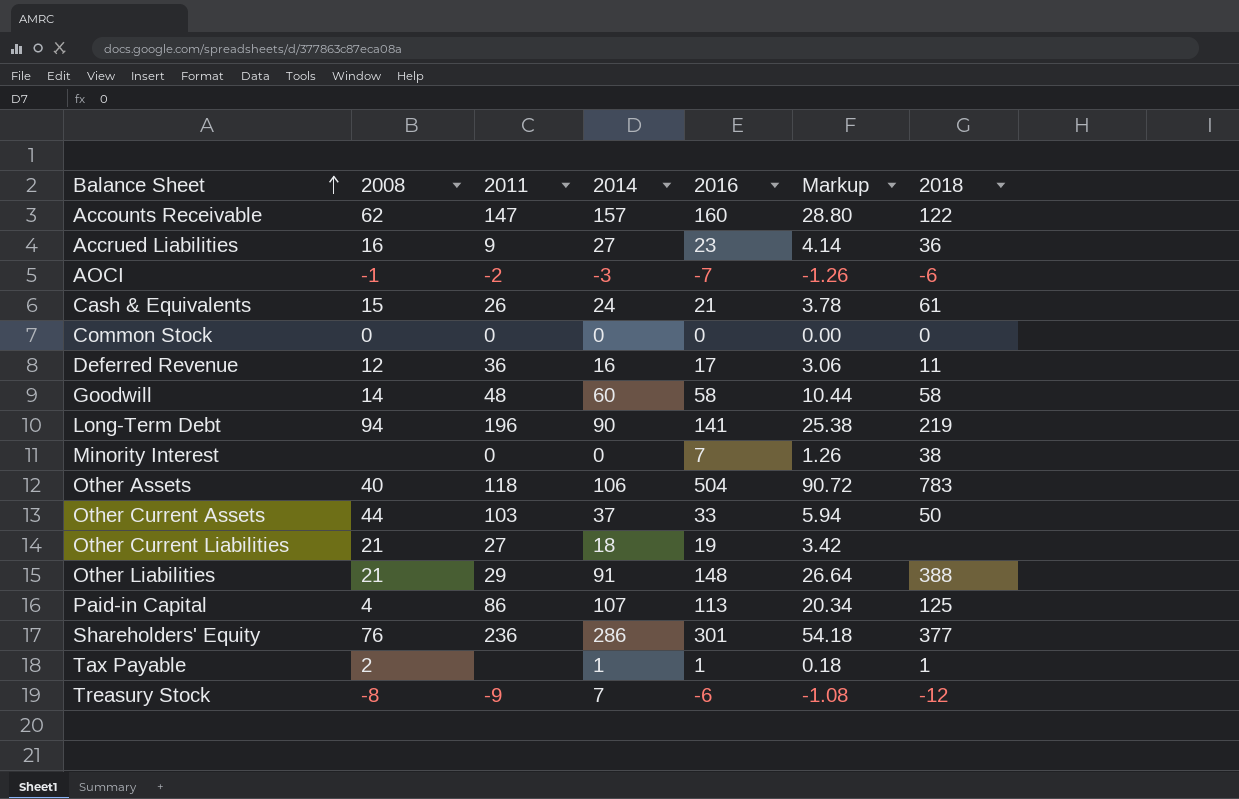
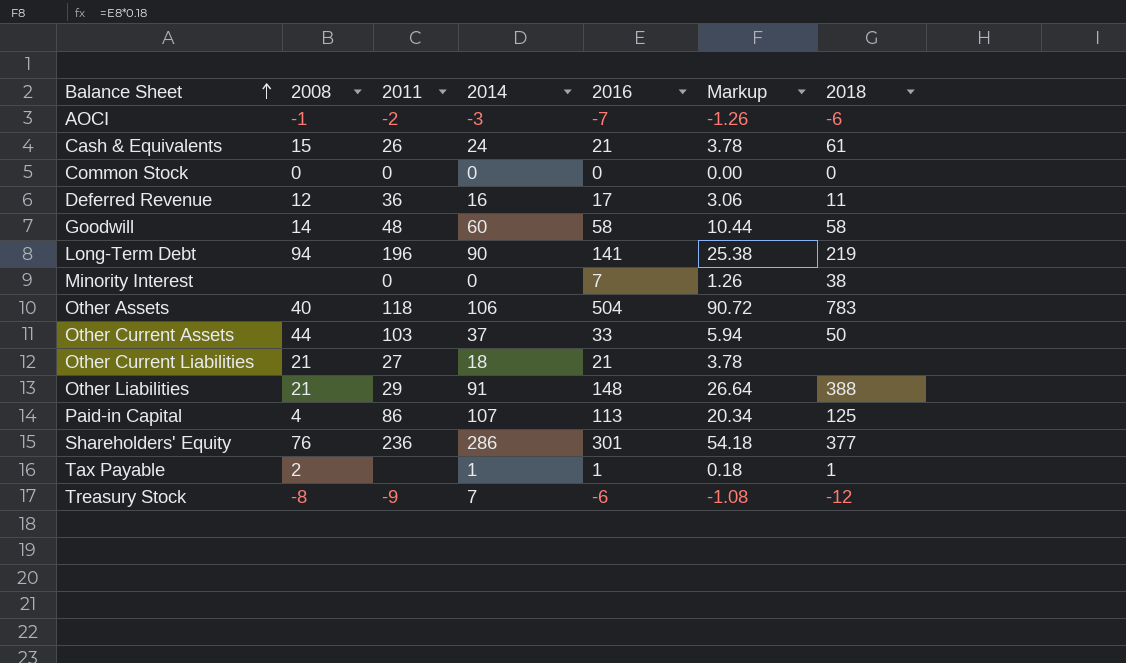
row Accounts Receivable: 62 | 147 | 157 | 160 | 28.80 | 122 -> none
row Accrued Liabilities: 16 | 9 | 27 | 23 | 4.14 | 36 -> none
Other Current Liabilities | 2016: 19 -> 21
Other Current Liabilities | Markup: 3.42 -> 3.78

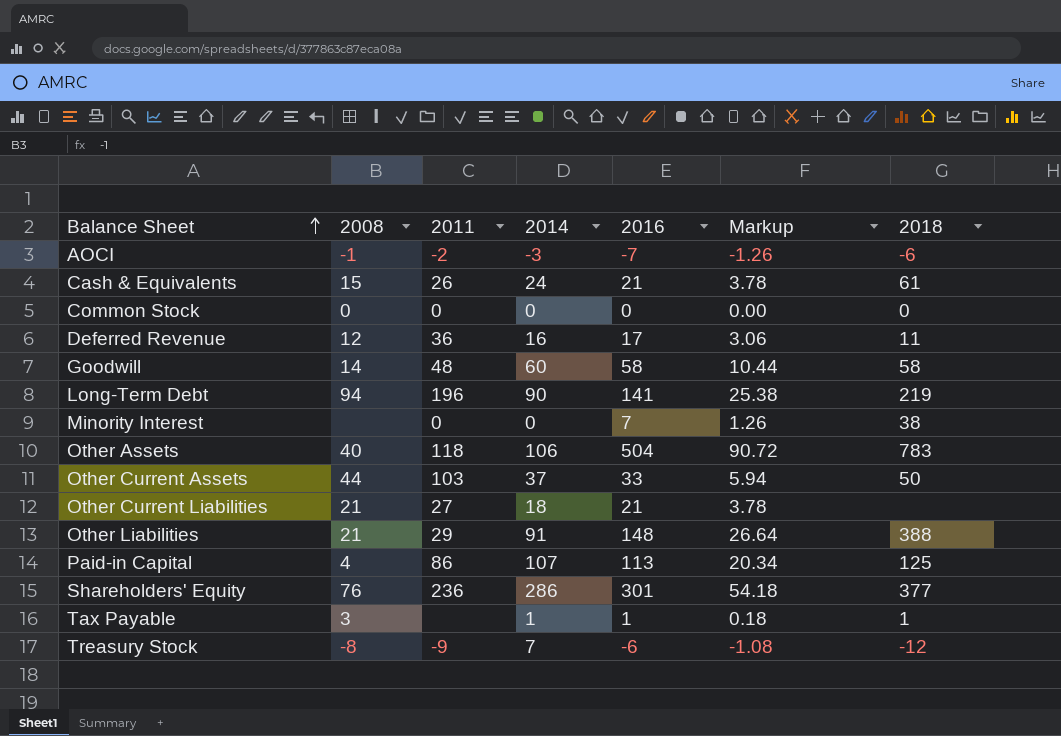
Tax Payable | 2008: 2 -> 3

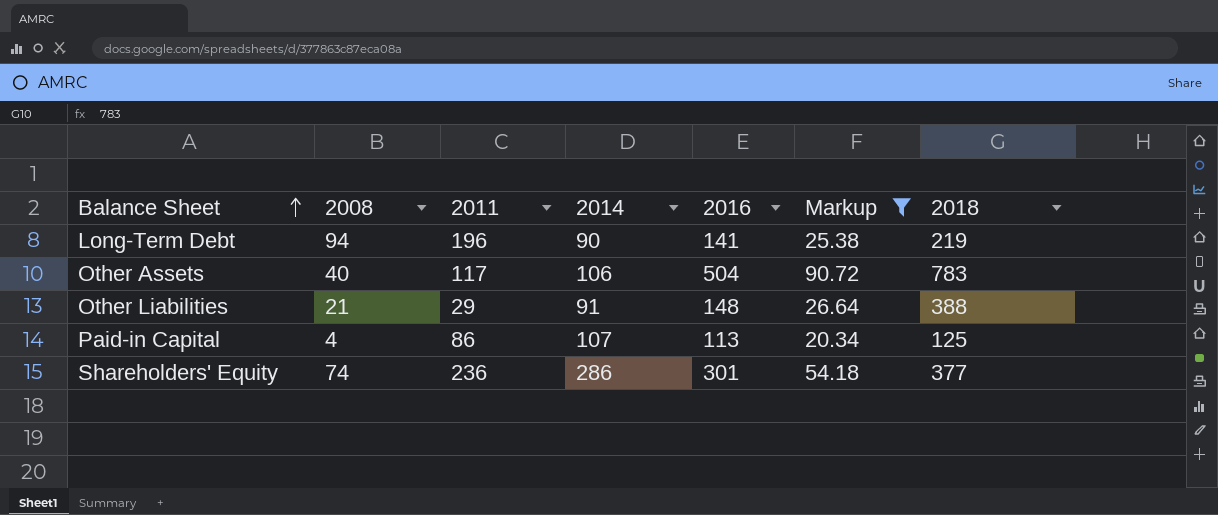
filter: none -> Markup >= 20.34
Other Assets | 2011: 118 -> 117
Shareholders' Equity | 2008: 76 -> 74

